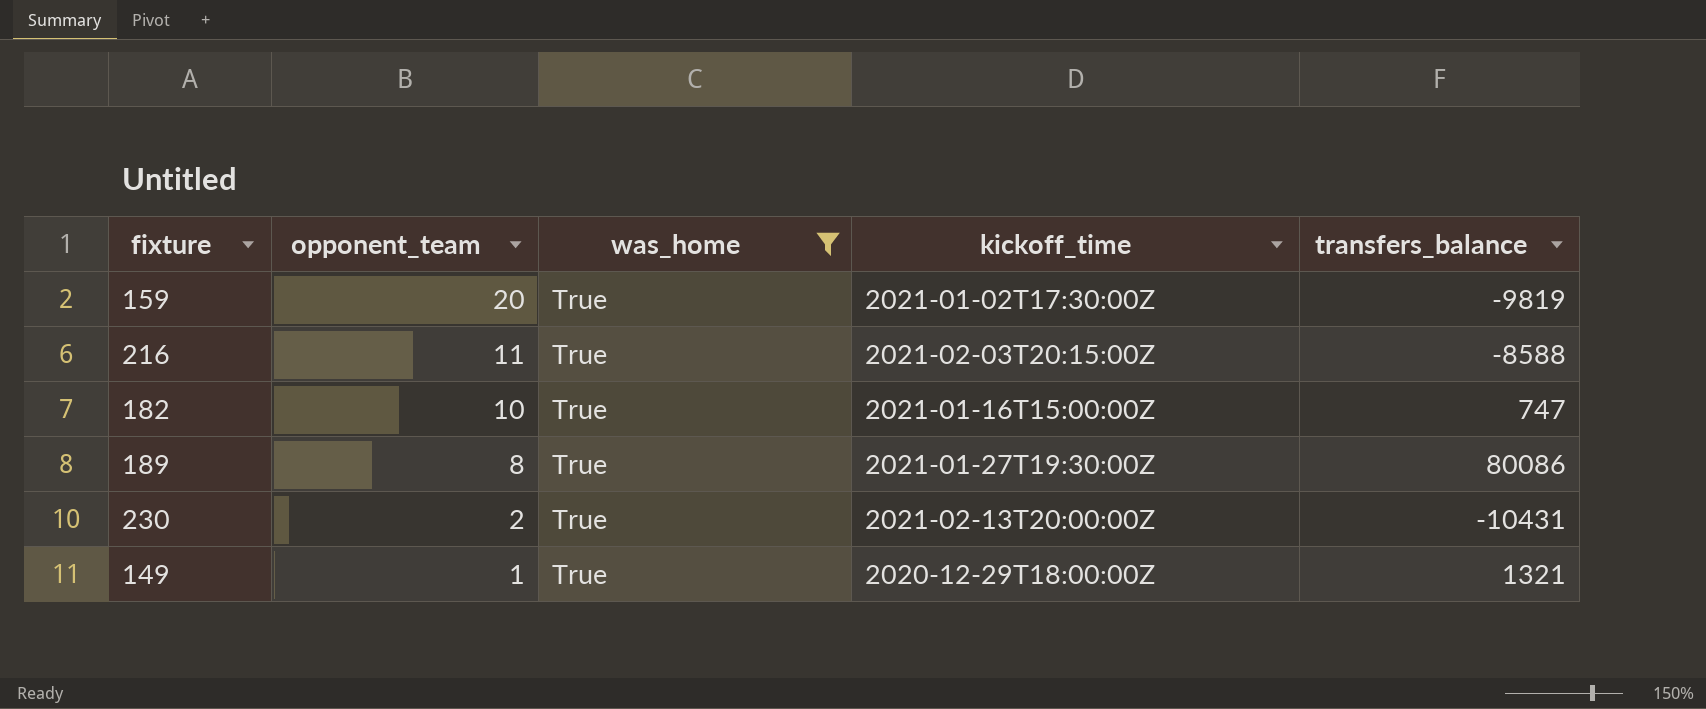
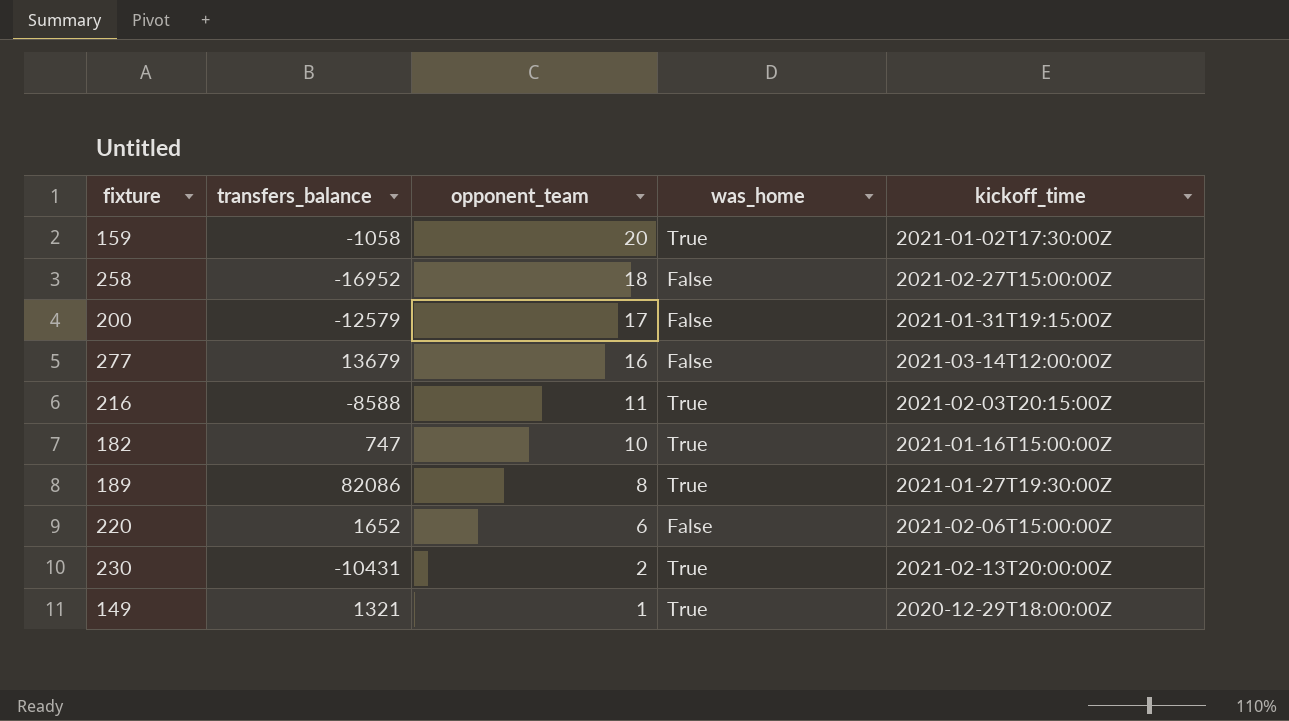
filter: was_home = True -> none
column transfers_balance | position: 5 -> 2
159 | transfers_balance: -9819 -> -1058
189 | transfers_balance: 80086 -> 82086

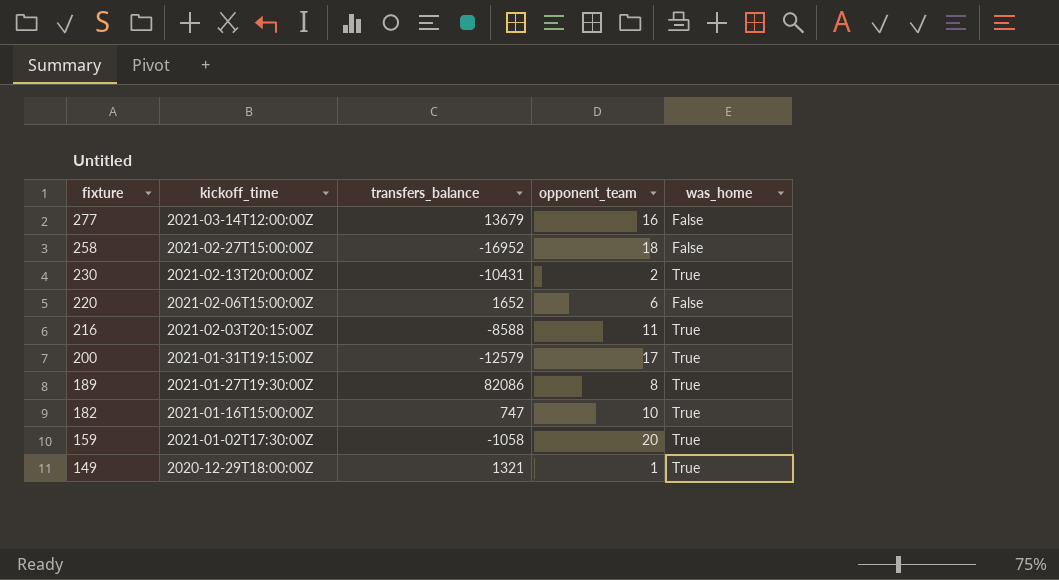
row order: opponent_team descending -> fixture descending
column kickoff_time | position: 5 -> 2
200 | was_home: False -> True

